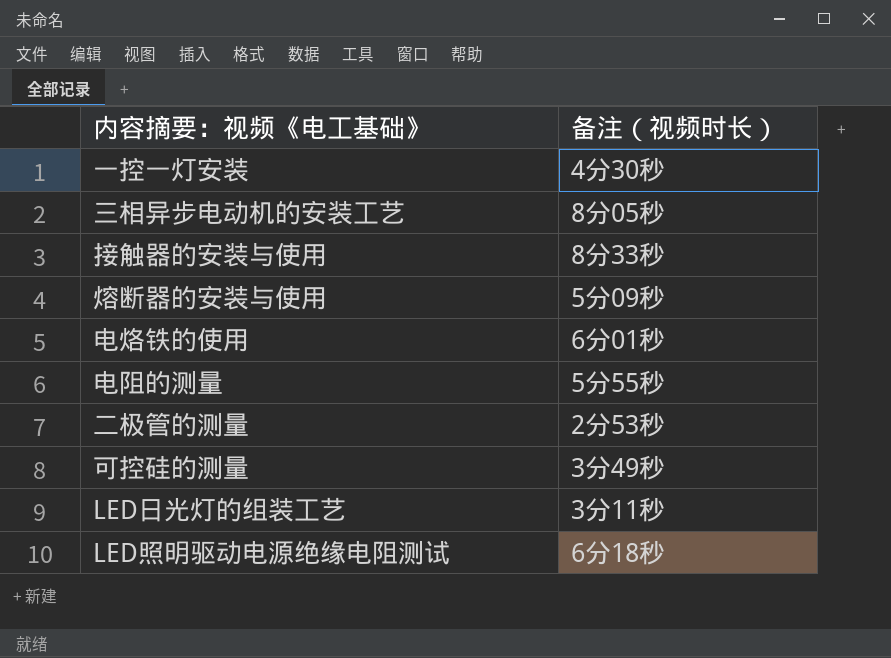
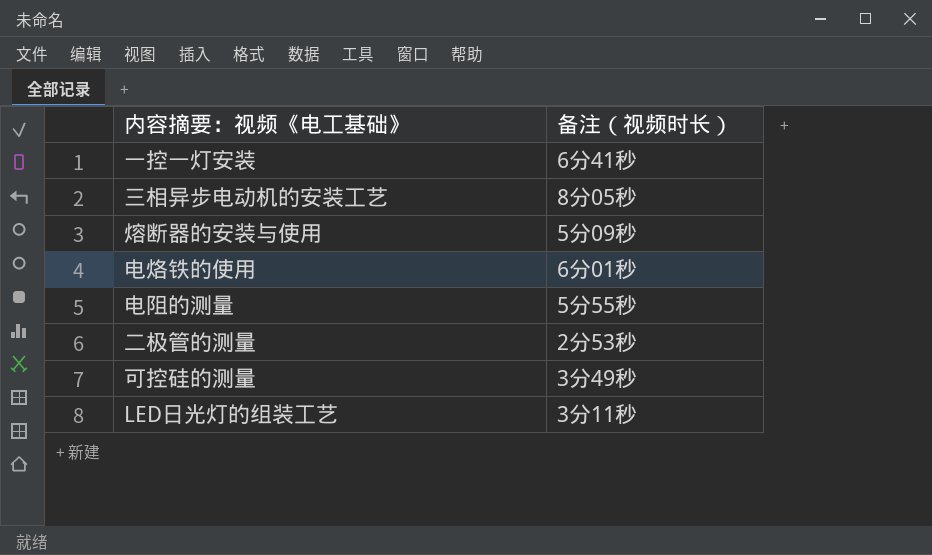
row 接触器的安装与使用: 8分33秒 -> none
row LED照明驱动电源绝缘电阻测试: 6分18秒 -> none
一控一灯安装 | 备注（视频时长）: 4分30秒 -> 6分41秒

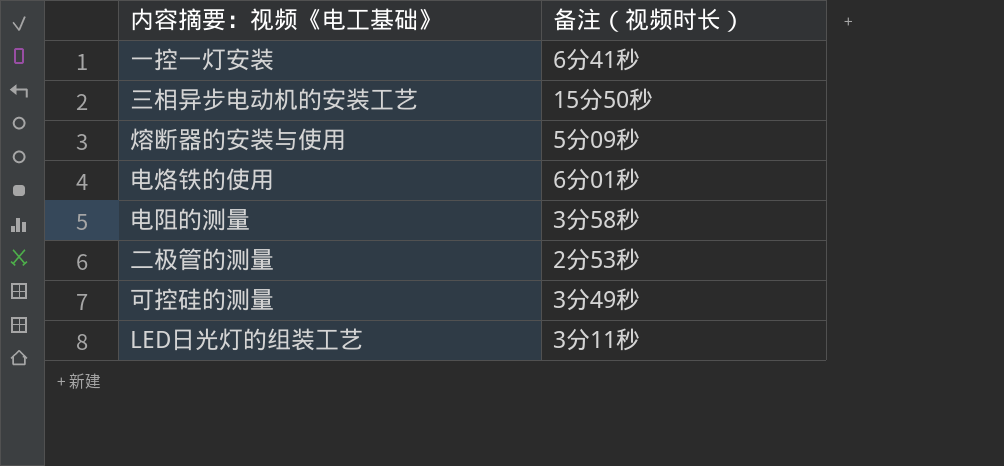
三相异步电动机的安装工艺 | 备注（视频时长）: 8分05秒 -> 15分50秒
电阻的测量 | 备注（视频时长）: 5分55秒 -> 3分58秒

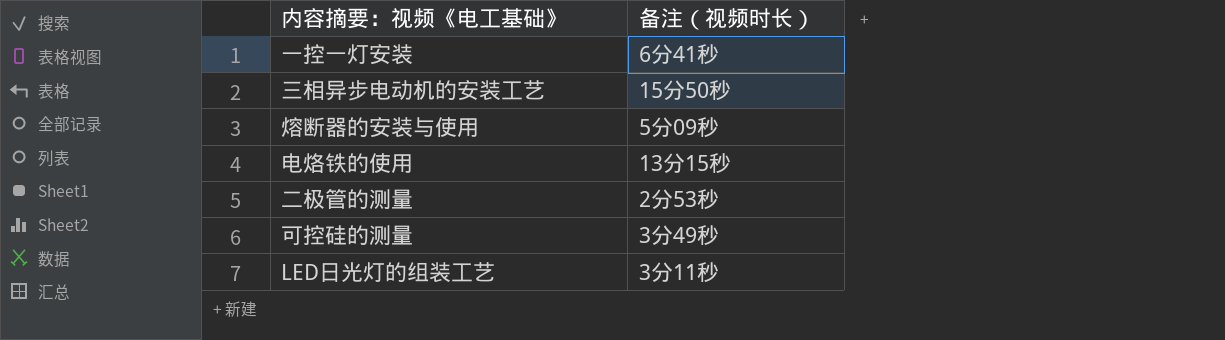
row 电阻的测量: 3分58秒 -> none
电烙铁的使用 | 备注（视频时长）: 6分01秒 -> 13分15秒

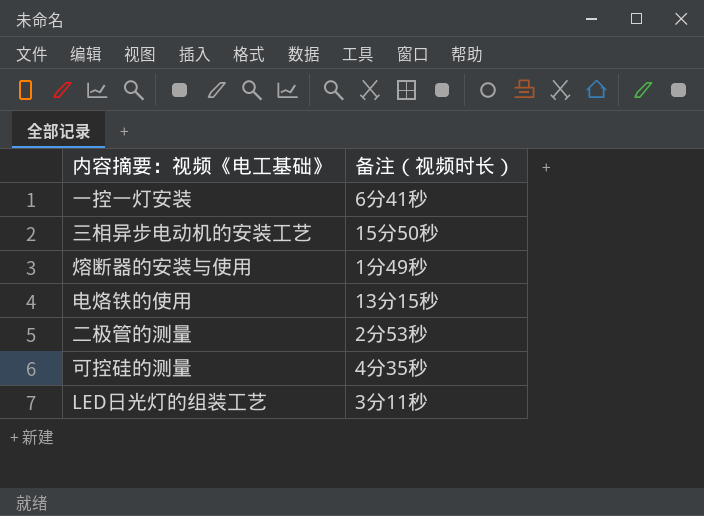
熔断器的安装与使用 | 备注（视频时长）: 5分09秒 -> 1分49秒
可控硅的测量 | 备注（视频时长）: 3分49秒 -> 4分35秒

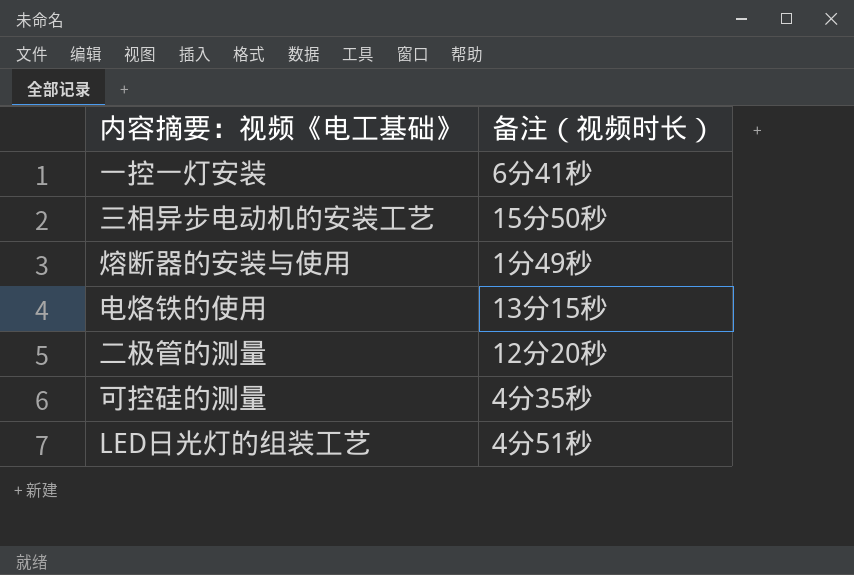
二极管的测量 | 备注（视频时长）: 2分53秒 -> 12分20秒
LED日光灯的组装工艺 | 备注（视频时长）: 3分11秒 -> 4分51秒

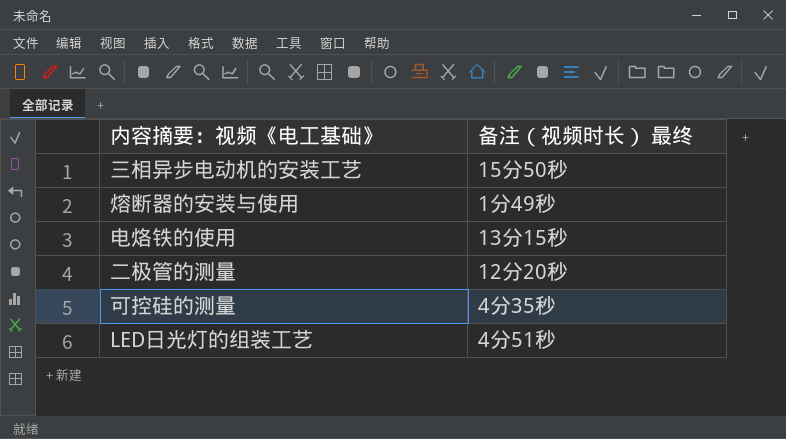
column name: 备注（视频时长） -> 备注（视频时长） 最终
row 一控一灯安装: 6分41秒 -> none

